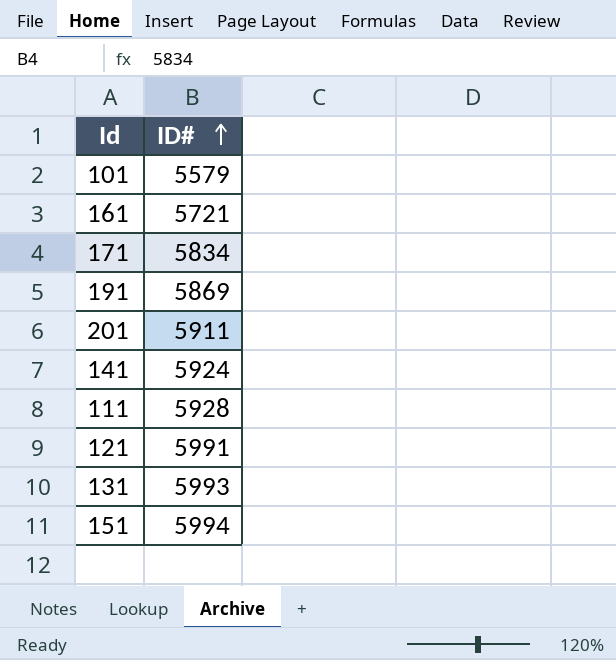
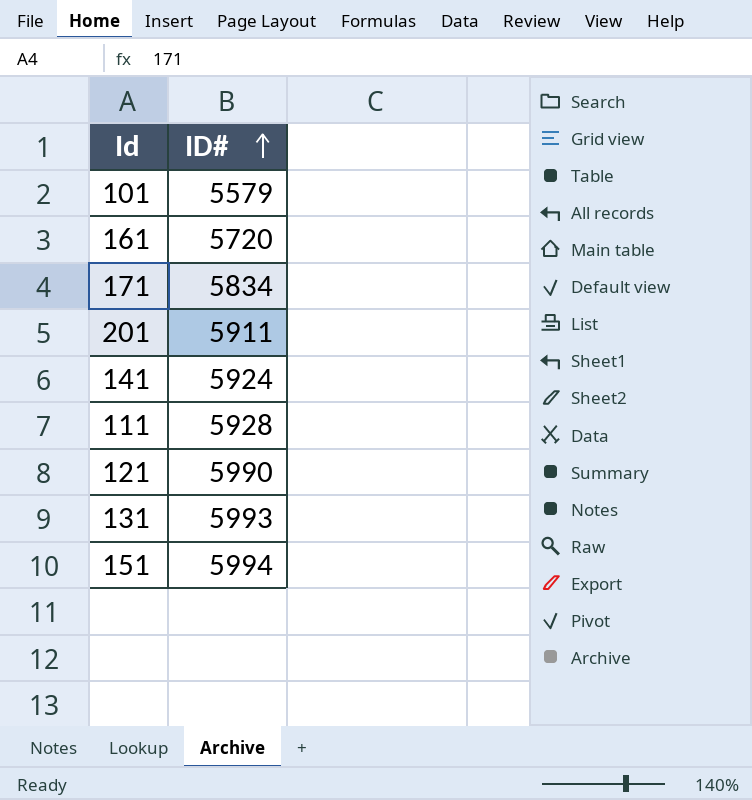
row 191: 5869 -> none
161 | ID#: 5721 -> 5720
121 | ID#: 5991 -> 5990

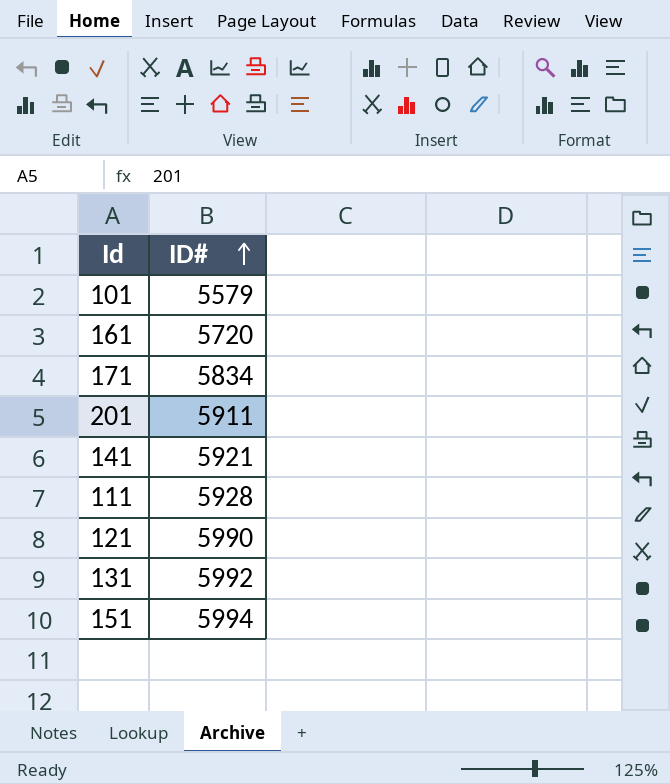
141 | ID#: 5924 -> 5921
131 | ID#: 5993 -> 5992

